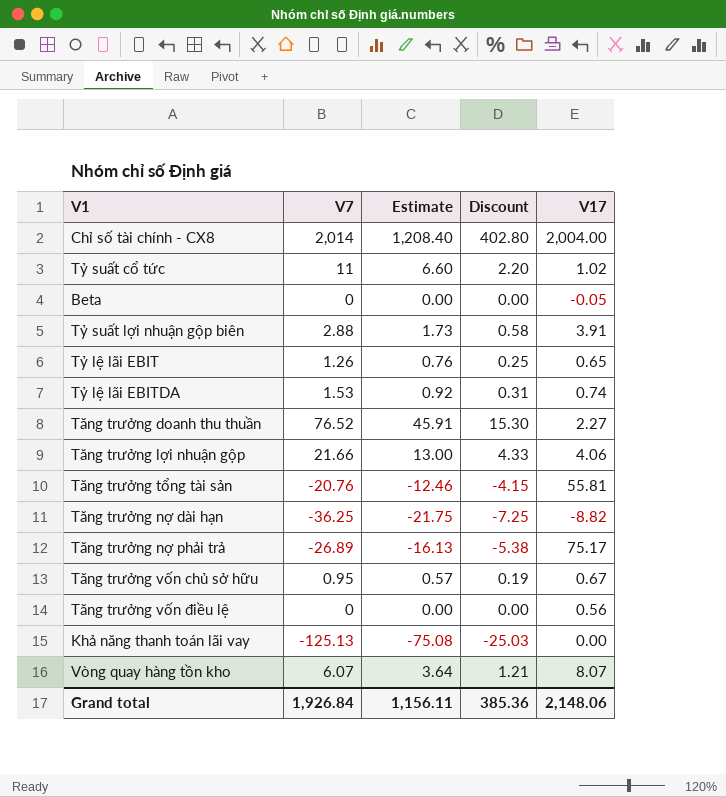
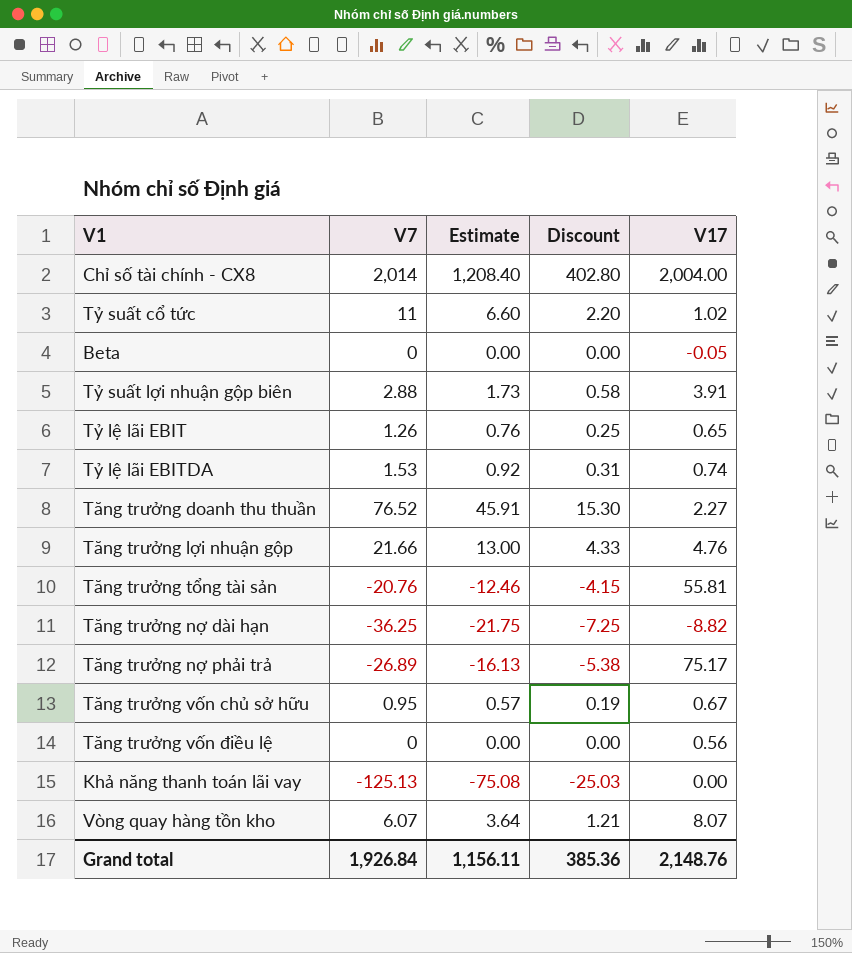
Tăng trưởng lợi nhuận gộp | V17: 4.06 -> 4.76
Grand total | V17: 2,148.06 -> 2,148.76

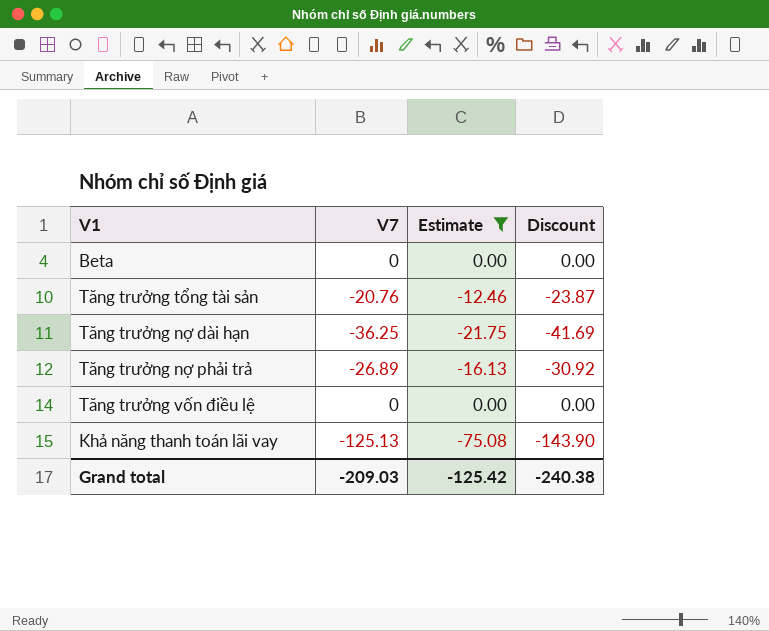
filter: none -> Estimate <= 0.00
column V17 | position: 5 -> none
column Discount | formula: [V7] * 0.2 -> [V7] * 1.15
Grand total | V7: 1,926.84 -> -209.03
Grand total | Estimate: 1,156.11 -> -125.42
Grand total | Discount: 385.36 -> -240.38

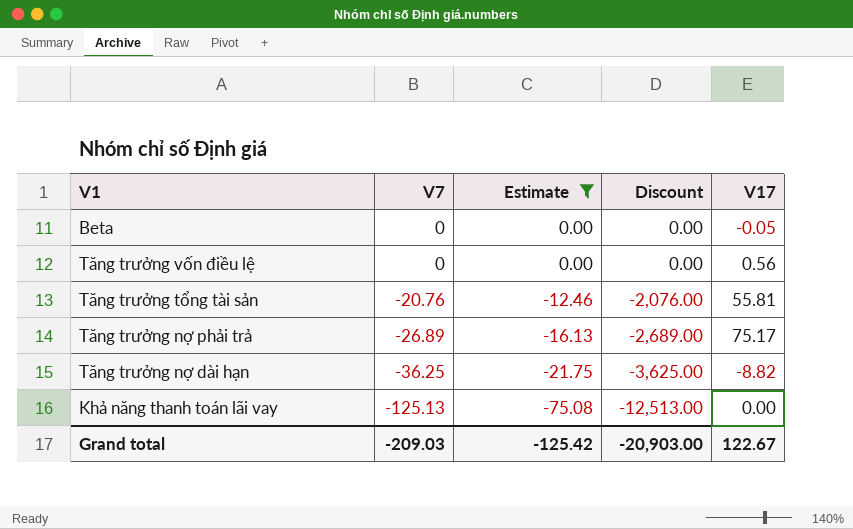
row order: none -> V7 descending
column Discount | formula: [V7] * 1.15 -> [V7] * 100
column V17 | position: none -> 5
Grand total | Discount: -240.38 -> -20,903.00

